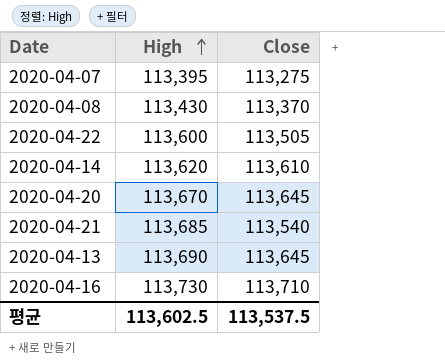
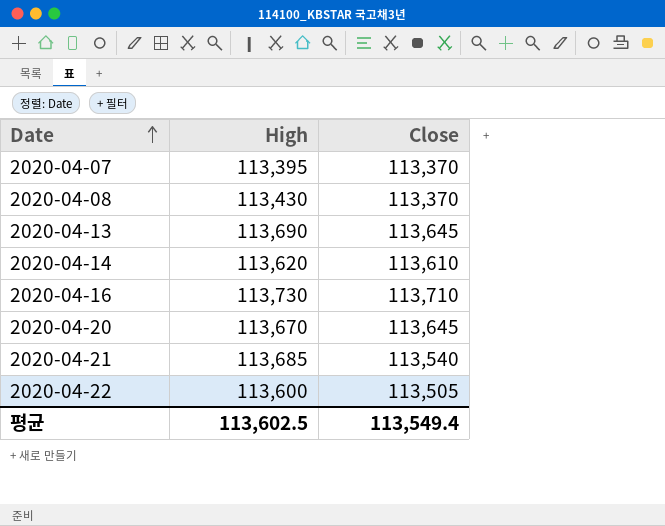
row order: High ascending -> Date ascending
2020-04-07 | Close: 113,275 -> 113,370
평균 | Close: 113,537.5 -> 113,549.4

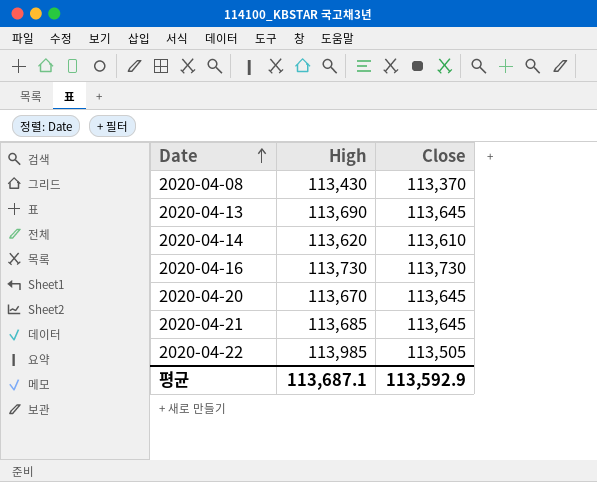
row 2020-04-07: 113,395 | 113,370 -> none
2020-04-16 | Close: 113,710 -> 113,730
2020-04-21 | Close: 113,540 -> 113,645
2020-04-22 | High: 113,600 -> 113,985
평균 | High: 113,602.5 -> 113,687.1
평균 | Close: 113,549.4 -> 113,592.9

